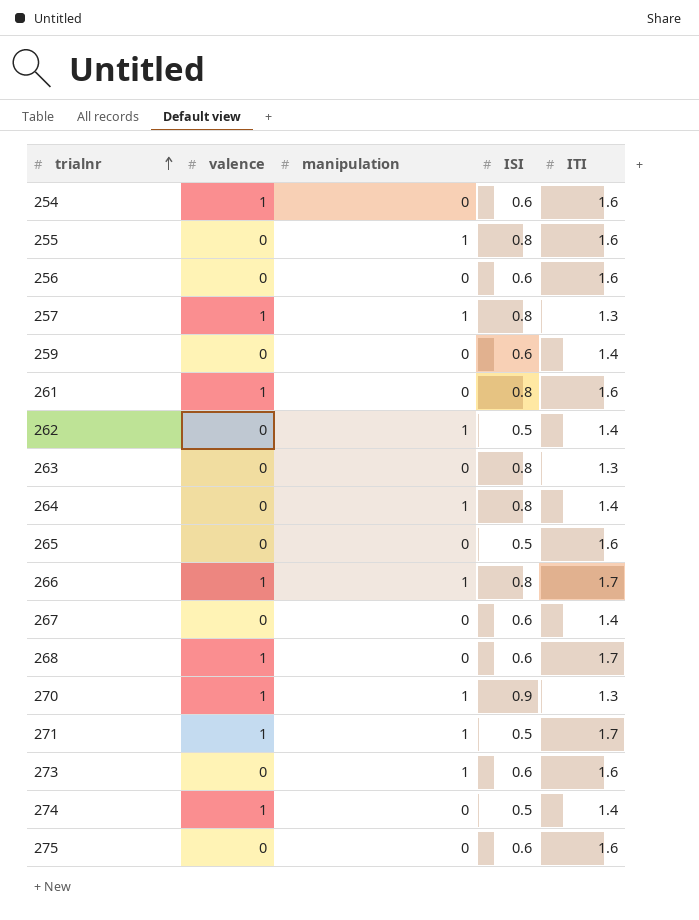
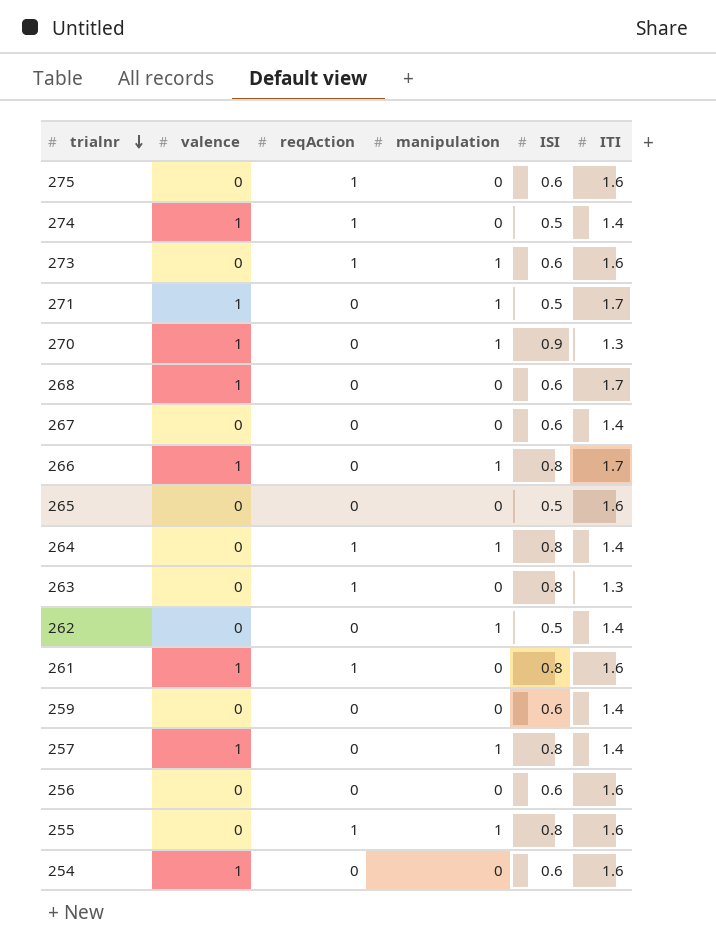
row order: trialnr ascending -> trialnr descending
column reqAction | position: none -> 3
257 | ITI: 1.3 -> 1.4

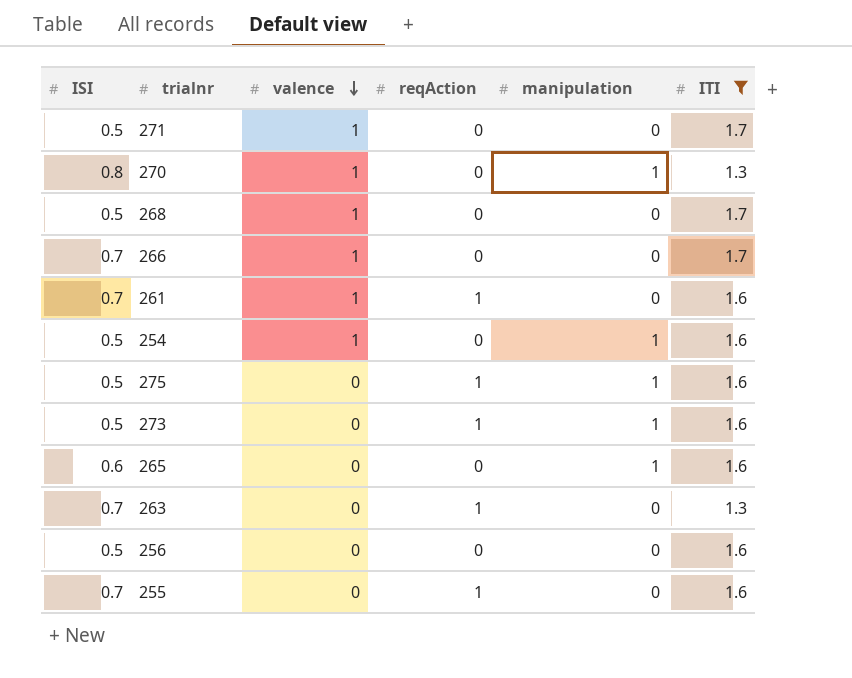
filter: none -> ITI != 1.4
row order: trialnr descending -> valence descending
column ISI | position: 5 -> 1
271 | manipulation: 1 -> 0
270 | ISI: 0.9 -> 0.8
268 | ISI: 0.6 -> 0.5
266 | ISI: 0.8 -> 0.7
266 | manipulation: 1 -> 0
261 | ISI: 0.8 -> 0.7
254 | ISI: 0.6 -> 0.5
254 | manipulation: 0 -> 1
275 | ISI: 0.6 -> 0.5
275 | manipulation: 0 -> 1
273 | ISI: 0.6 -> 0.5
265 | ISI: 0.5 -> 0.6
265 | manipulation: 0 -> 1
263 | ISI: 0.8 -> 0.7
256 | ISI: 0.6 -> 0.5
255 | ISI: 0.8 -> 0.7
255 | manipulation: 1 -> 0

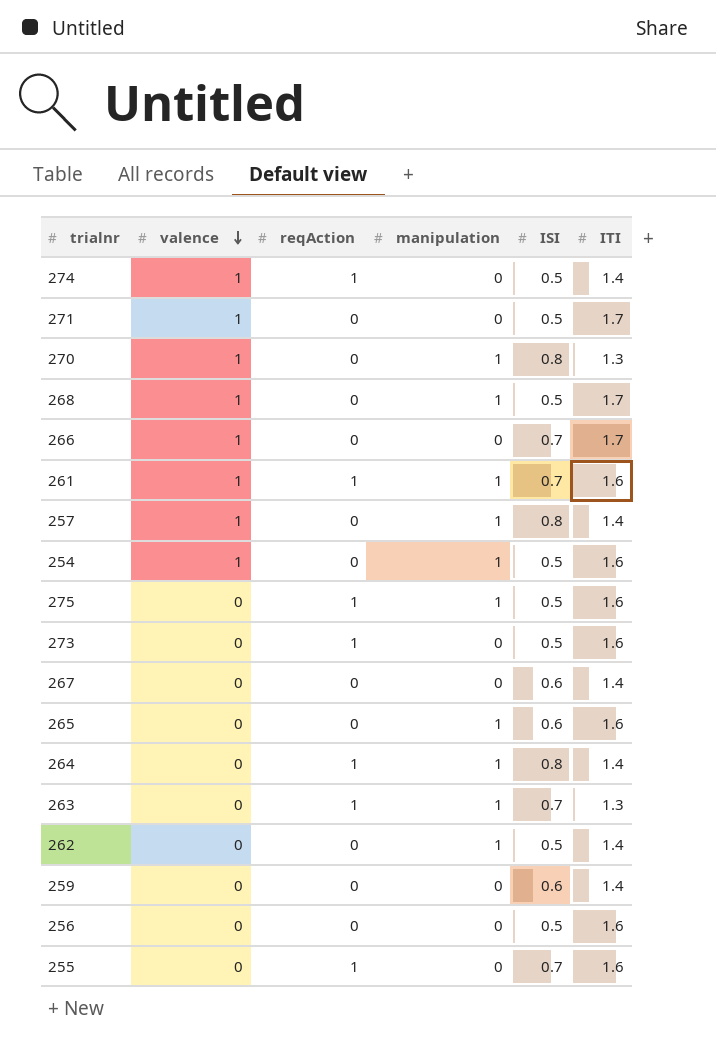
filter: ITI != 1.4 -> none
column ISI | position: 1 -> 5
268 | manipulation: 0 -> 1
261 | manipulation: 0 -> 1
273 | manipulation: 1 -> 0
263 | manipulation: 0 -> 1

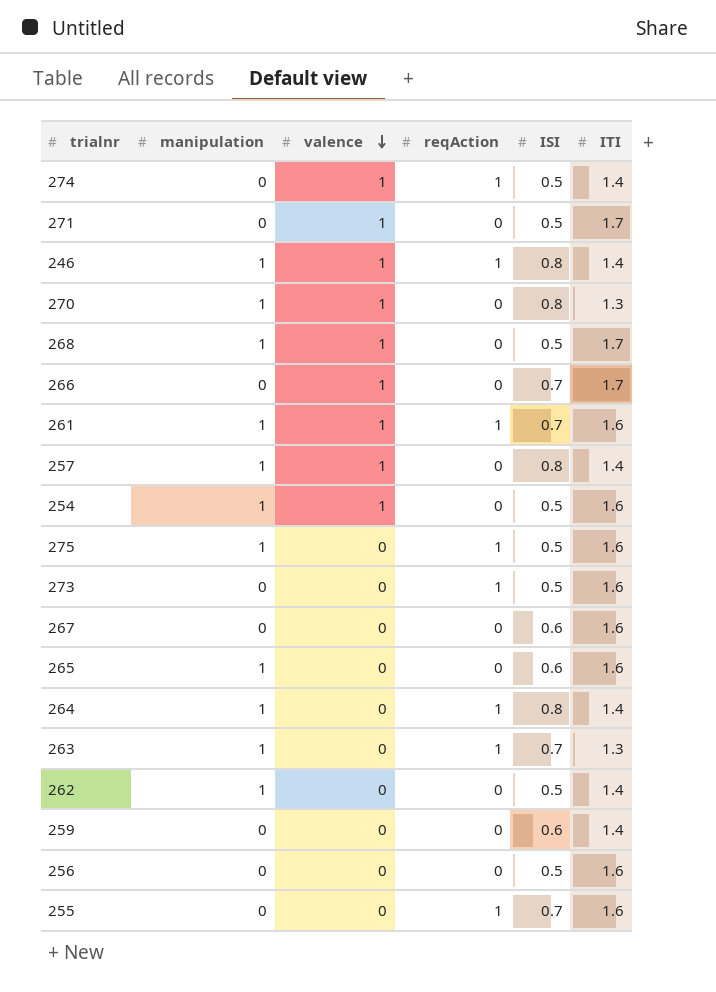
column manipulation | position: 4 -> 2
row 246: none -> 1 | 1 | 1 | 0.8 | 1.4
267 | ITI: 1.4 -> 1.6

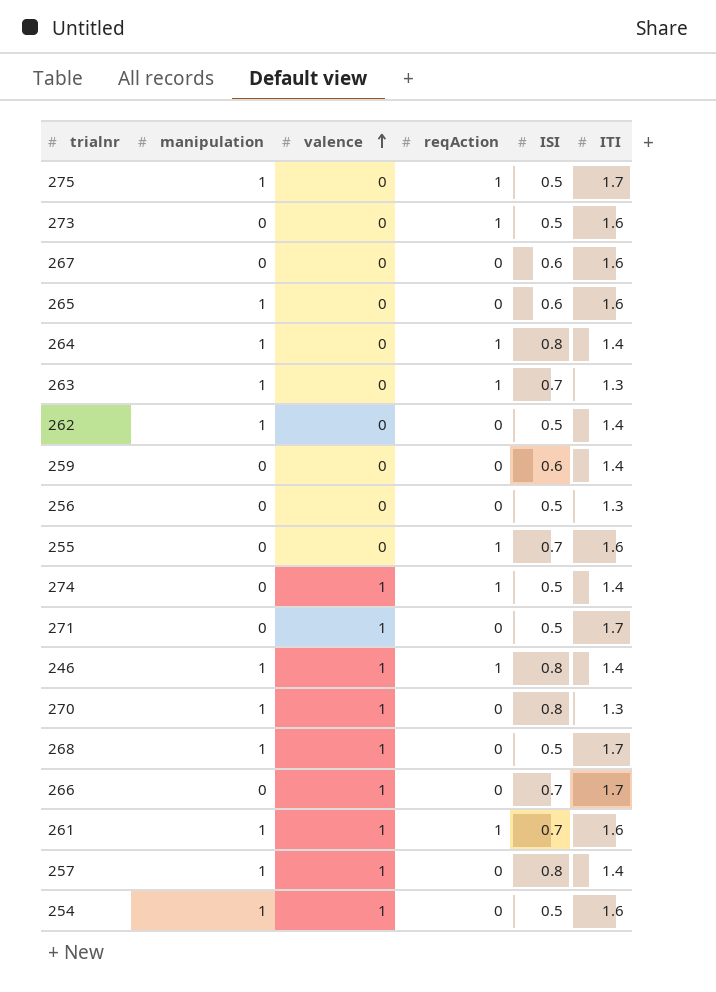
row order: valence descending -> valence ascending
275 | ITI: 1.6 -> 1.7
256 | ITI: 1.6 -> 1.3

